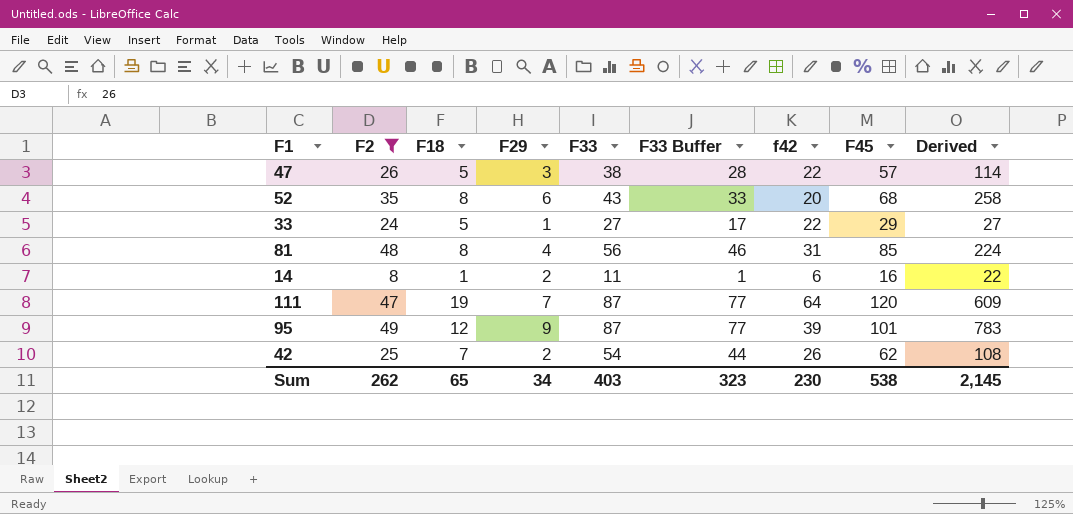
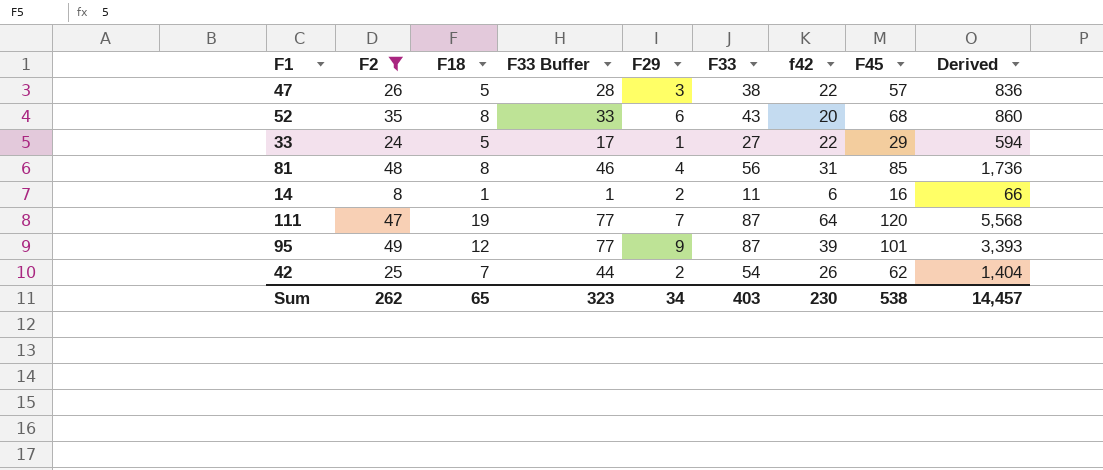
column F33 Buffer | position: 6 -> 4
column Derived | formula: [F29] * [F33] -> [F33] * [f42]
Sum | Derived: 2,145 -> 14,457

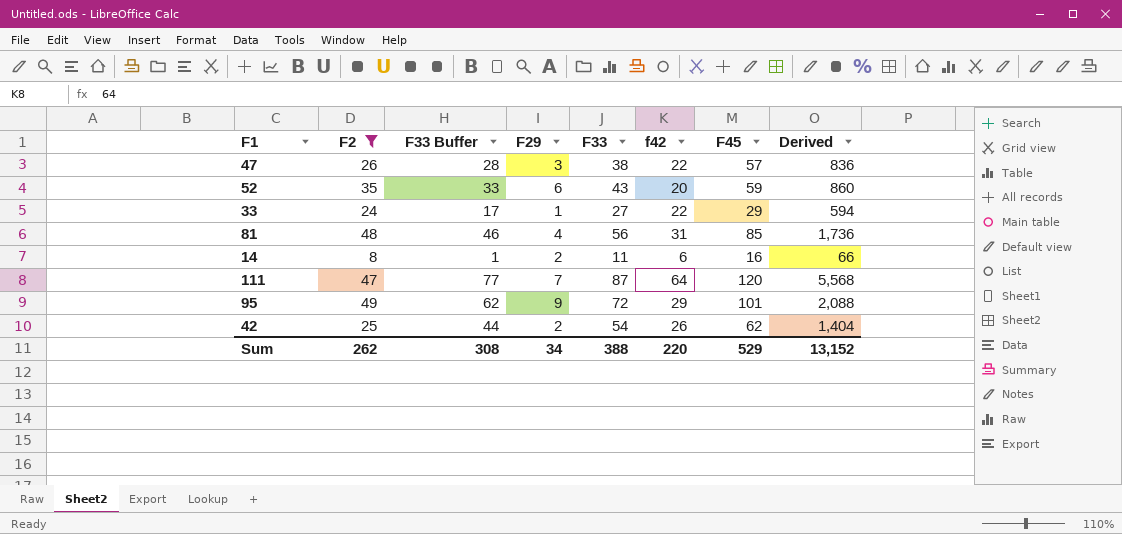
column F18 | position: 3 -> none
52 | F45: 68 -> 59
95 | F33 Buffer: 77 -> 62
95 | F33: 87 -> 72
95 | f42: 39 -> 29
95 | Derived: 3,393 -> 2,088
Sum | F33 Buffer: 323 -> 308
Sum | F33: 403 -> 388
Sum | f42: 230 -> 220
Sum | F45: 538 -> 529
Sum | Derived: 14,457 -> 13,152

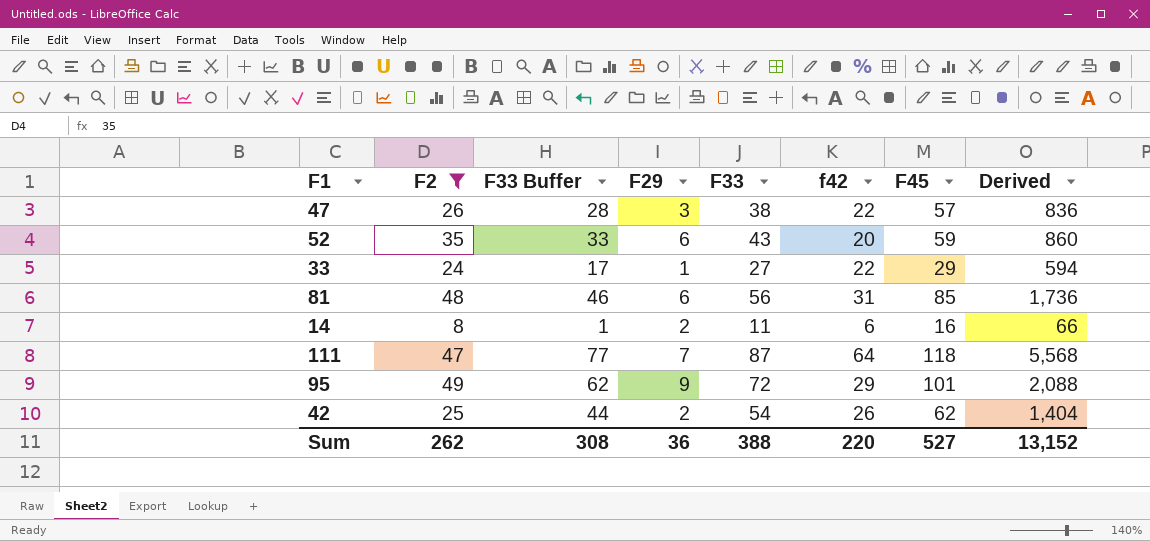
81 | F29: 4 -> 6
111 | F45: 120 -> 118
Sum | F29: 34 -> 36
Sum | F45: 529 -> 527

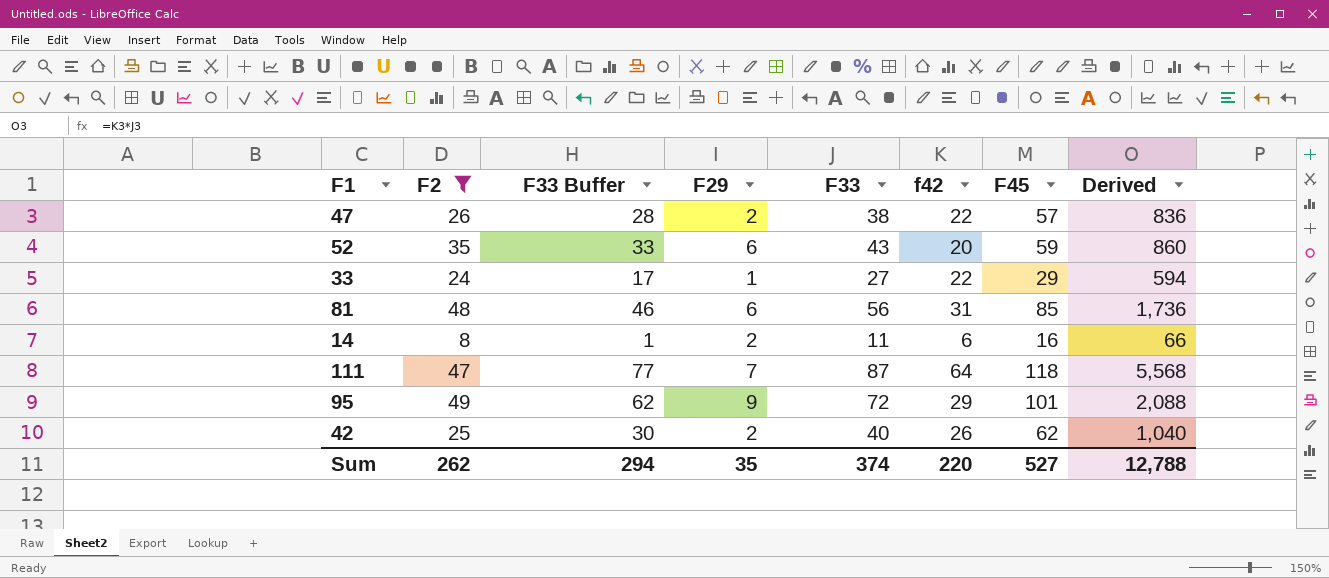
47 | F29: 3 -> 2
42 | F33 Buffer: 44 -> 30
42 | F33: 54 -> 40
42 | Derived: 1,404 -> 1,040
Sum | F33 Buffer: 308 -> 294
Sum | F29: 36 -> 35
Sum | F33: 388 -> 374
Sum | Derived: 13,152 -> 12,788

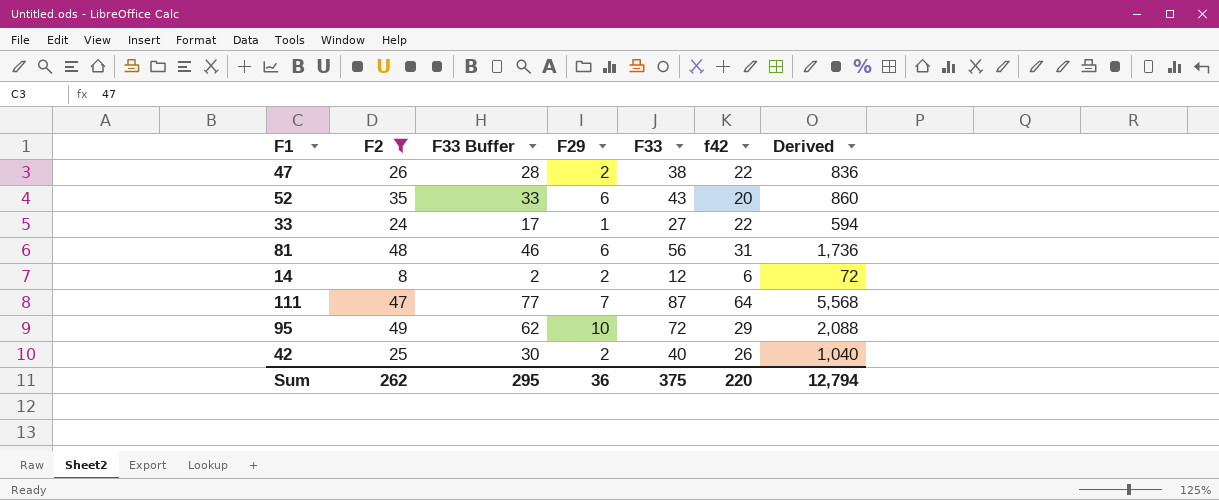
column F45 | position: 7 -> none
14 | F33 Buffer: 1 -> 2
14 | F33: 11 -> 12
14 | Derived: 66 -> 72
95 | F29: 9 -> 10
Sum | F33 Buffer: 294 -> 295
Sum | F29: 35 -> 36
Sum | F33: 374 -> 375
Sum | Derived: 12,788 -> 12,794

